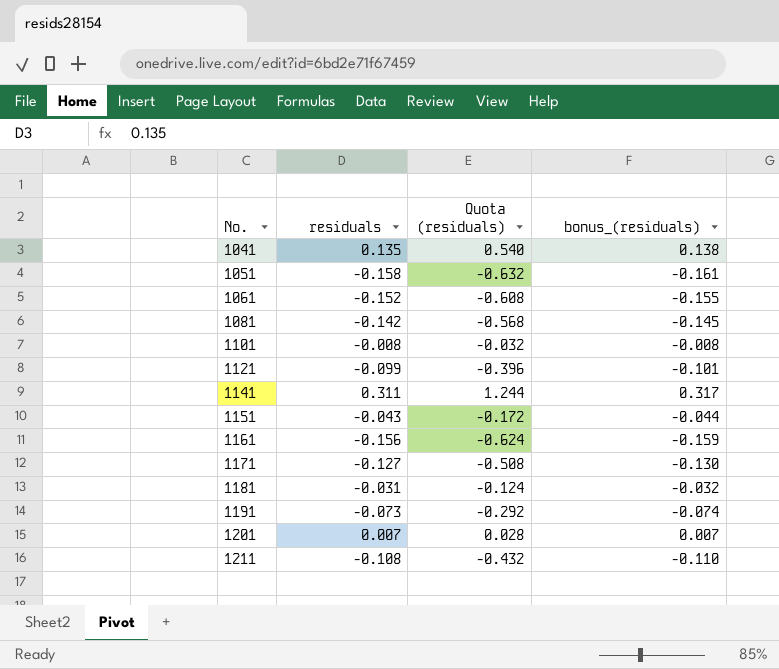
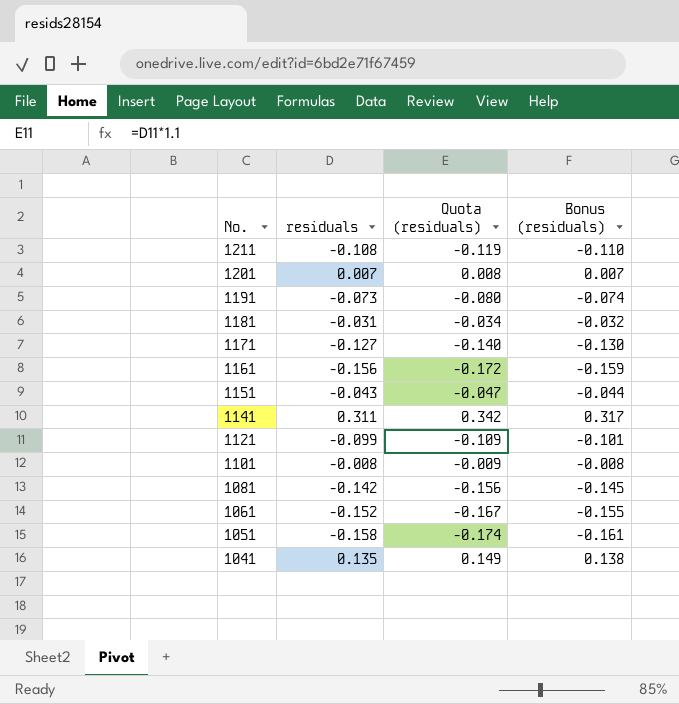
row order: No. ascending -> No. descending
column Quota (residuals) | formula: [residuals] * 4 -> [residuals] * 1.1
column name: bonus_(residuals) -> Bonus (residuals)

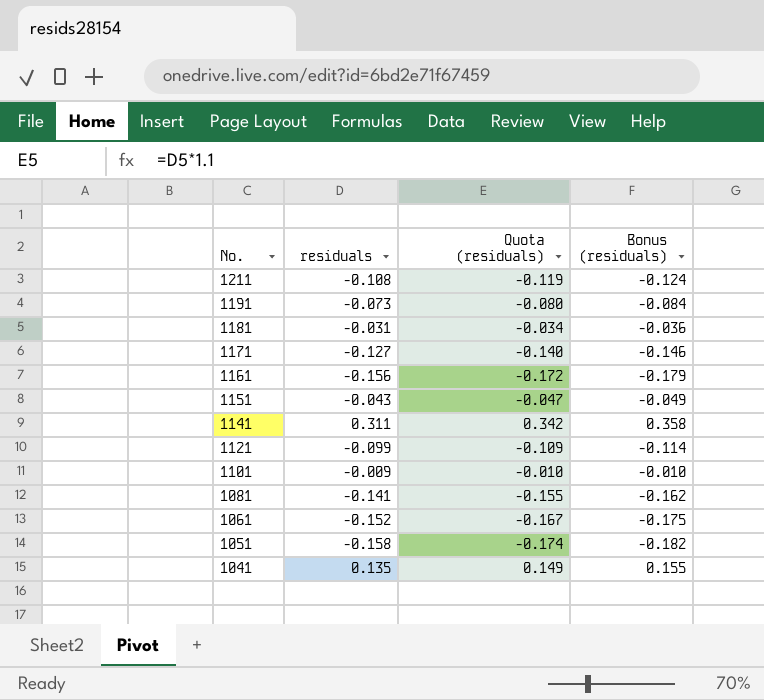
column Bonus (residuals) | formula: [residuals] * 1.02 -> [residuals] * 1.15
row 1201: 0.007 | 0.008 | 0.007 -> none
1101 | residuals: -0.008 -> -0.009
1101 | Quota (residuals): -0.009 -> -0.010
1081 | residuals: -0.142 -> -0.141
1081 | Quota (residuals): -0.156 -> -0.155

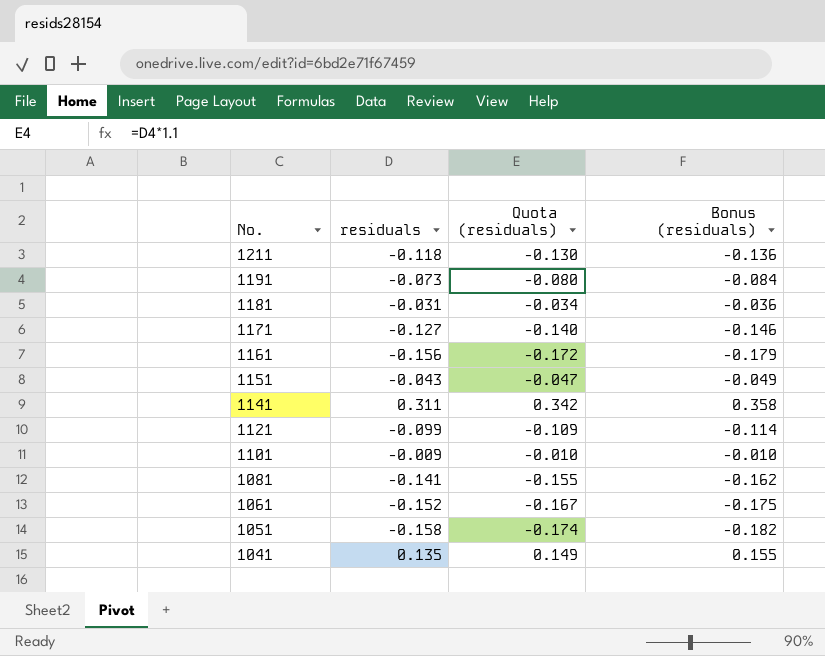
1211 | residuals: -0.108 -> -0.118
1211 | Quota (residuals): -0.119 -> -0.130
1211 | Bonus (residuals): -0.124 -> -0.136

